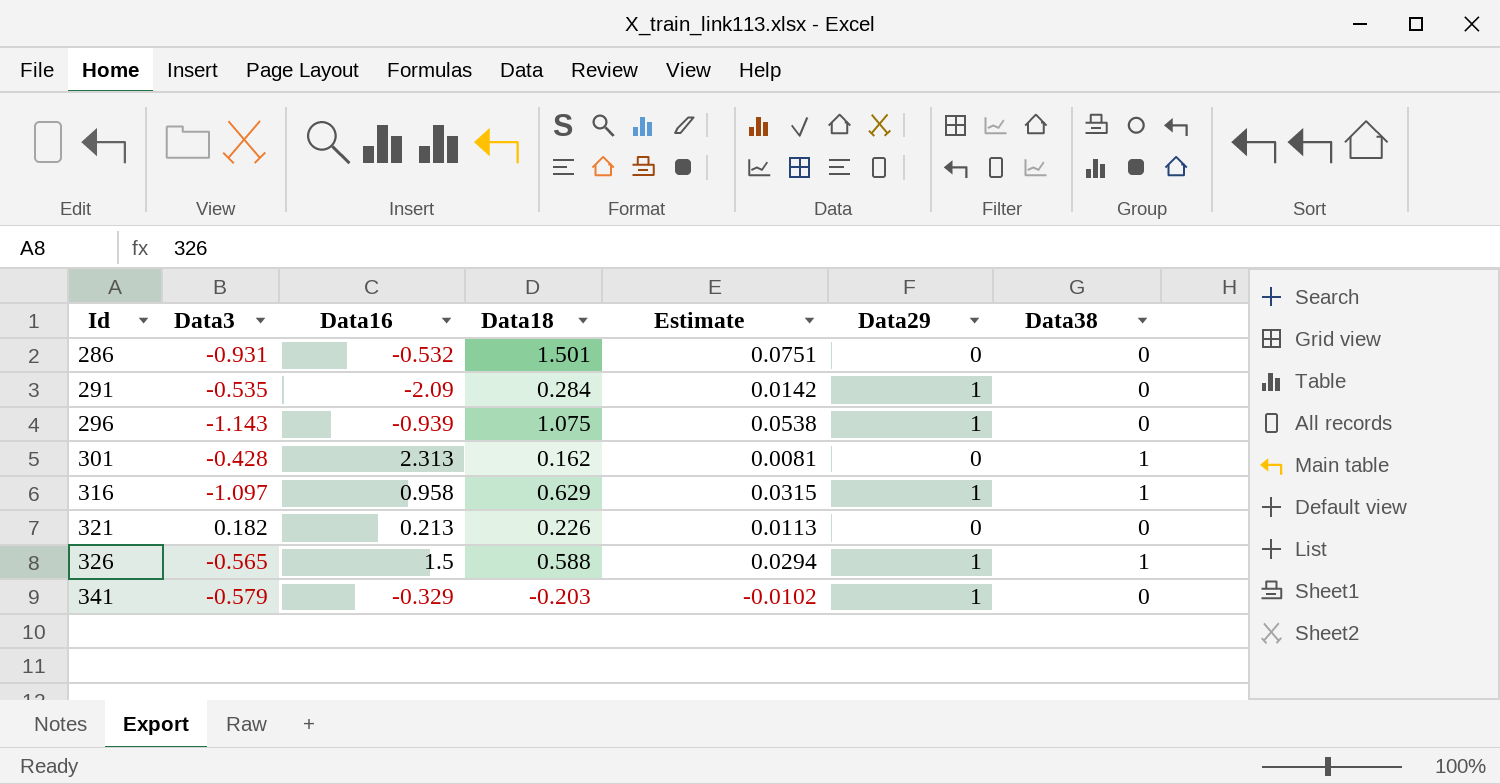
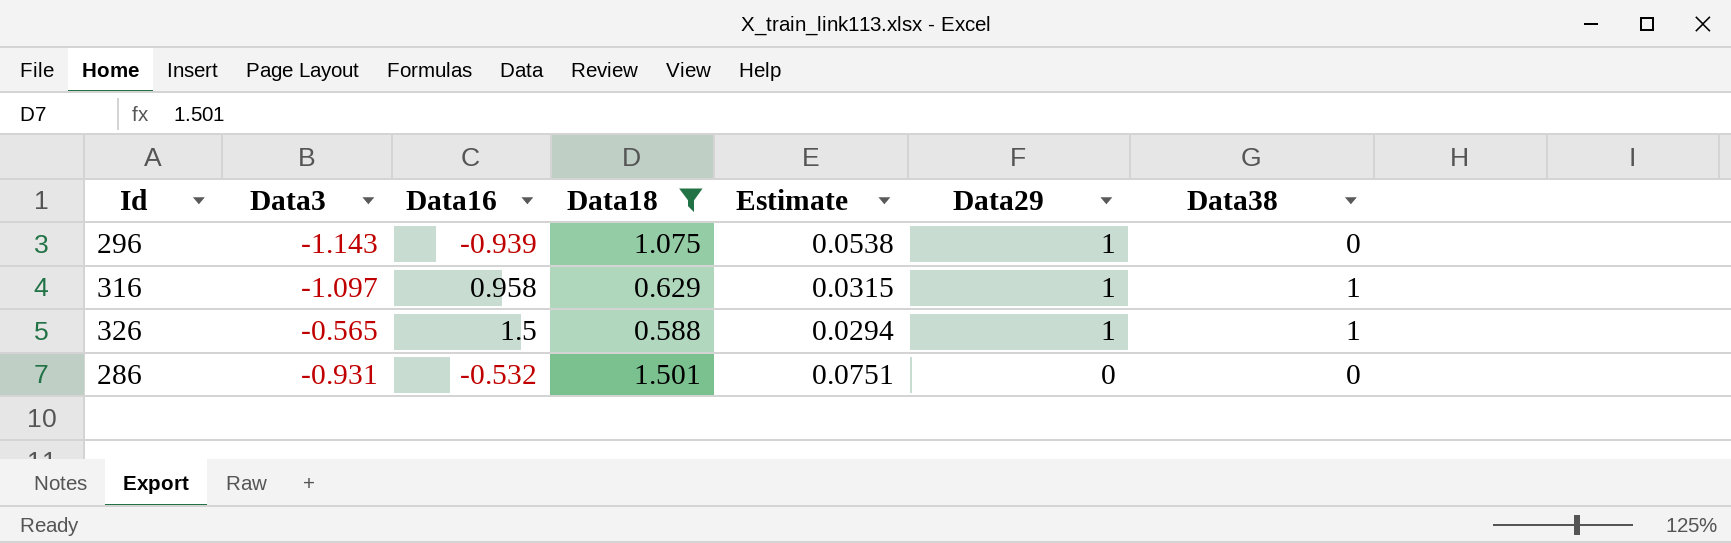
filter: none -> Data18 >= 0.588
row order: Id ascending -> Data29 descending

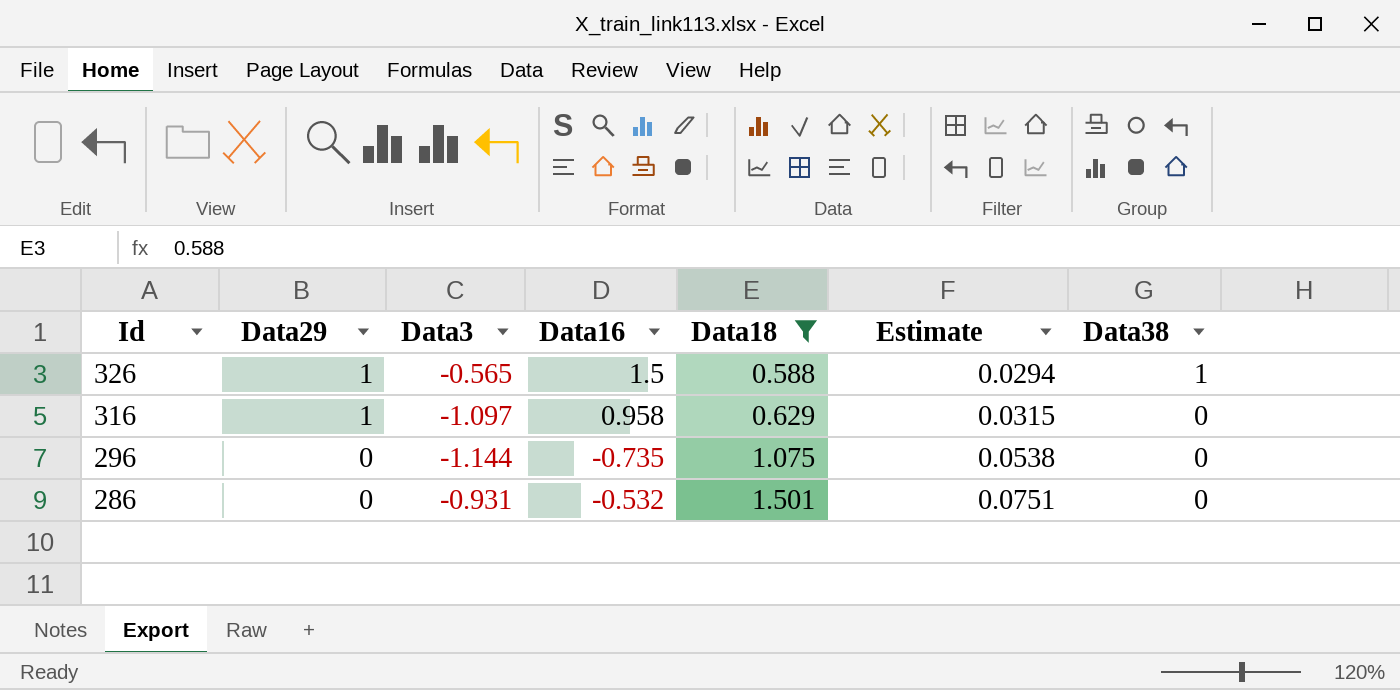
row order: Data29 descending -> Id descending
column Data29 | position: 6 -> 2
316 | Data38: 1 -> 0
296 | Data29: 1 -> 0
296 | Data3: -1.143 -> -1.144
296 | Data16: -0.939 -> -0.735

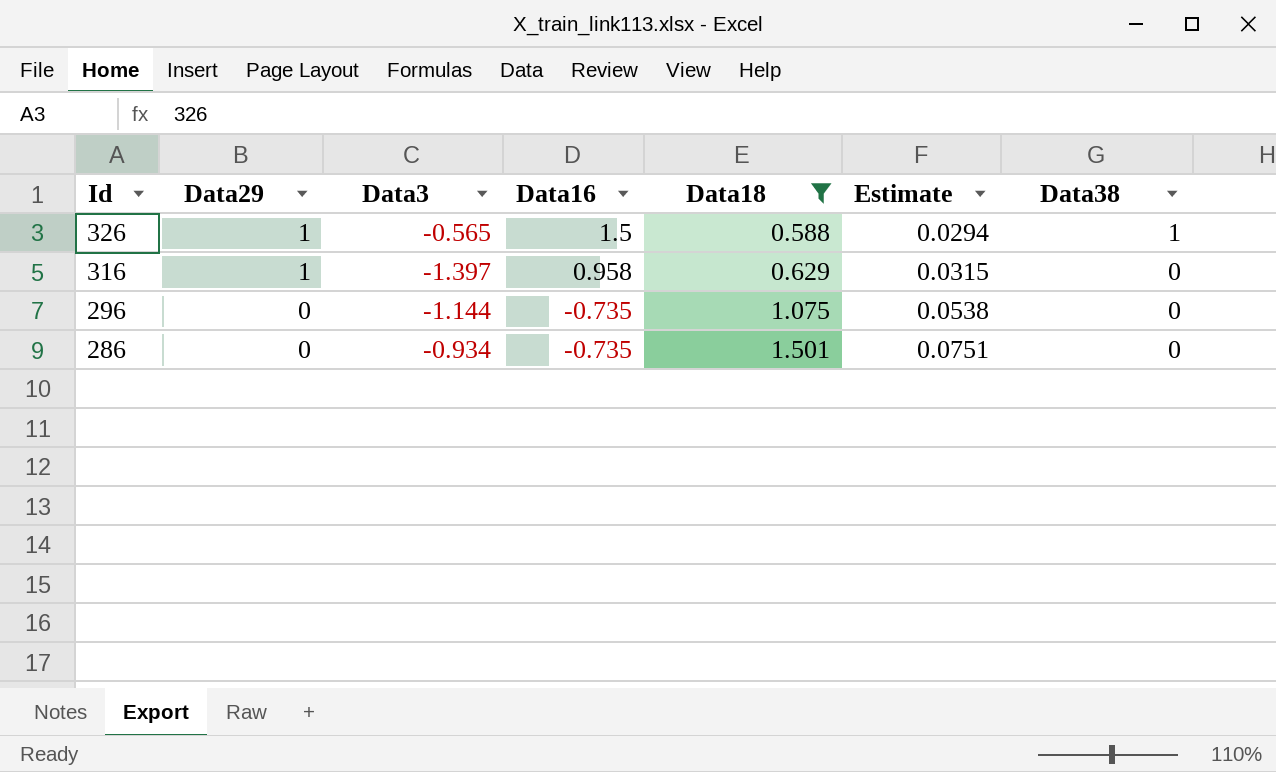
316 | Data3: -1.097 -> -1.397
286 | Data3: -0.931 -> -0.934
286 | Data16: -0.532 -> -0.735

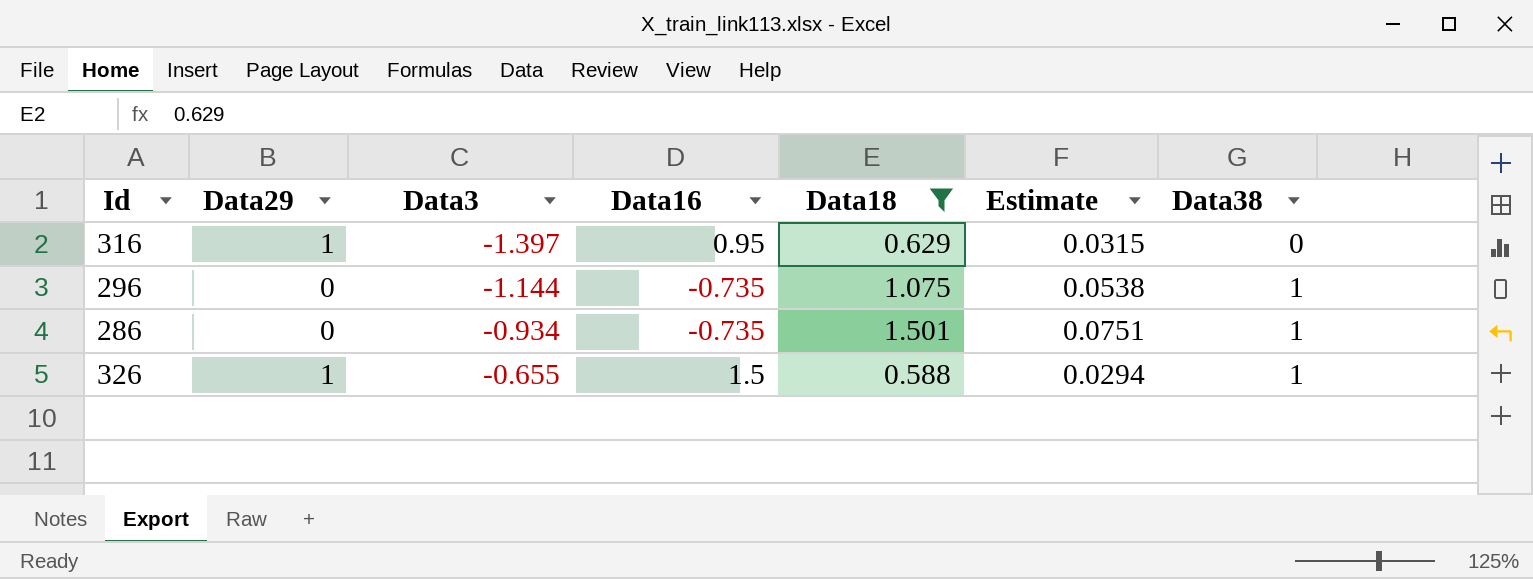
row order: Id descending -> Data3 ascending
316 | Data16: 0.958 -> 0.95
296 | Data38: 0 -> 1
286 | Data38: 0 -> 1
326 | Data3: -0.565 -> -0.655

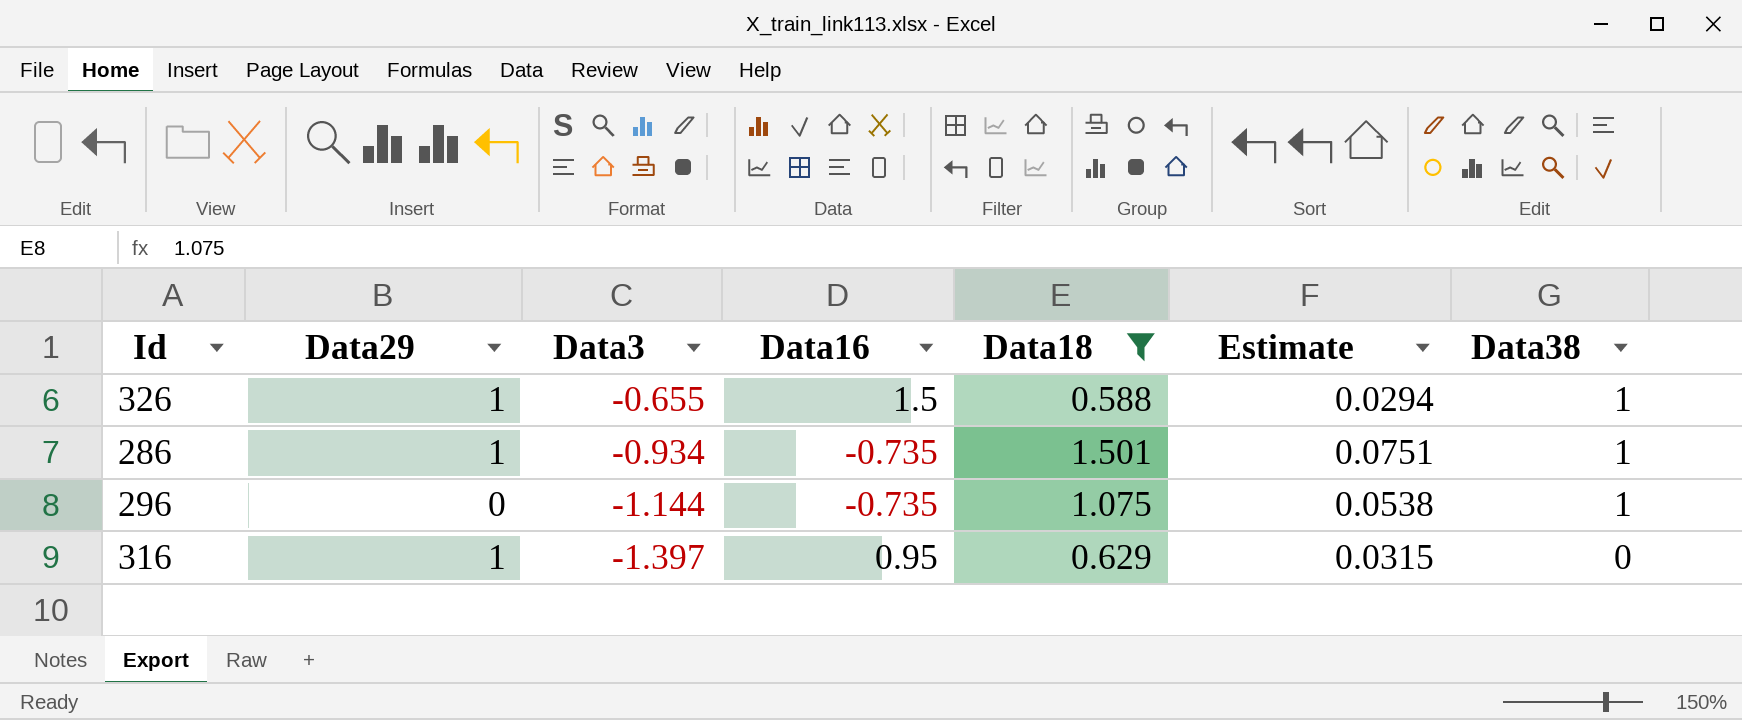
row order: Data3 ascending -> Data3 descending
286 | Data29: 0 -> 1

